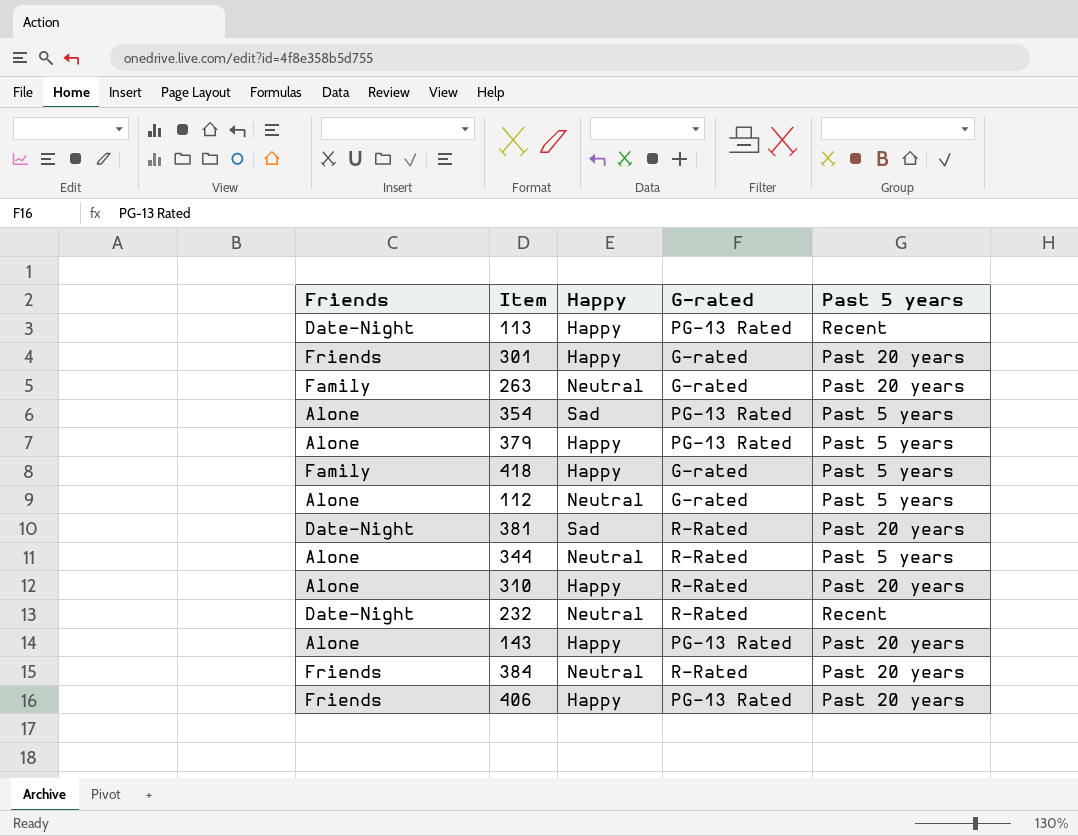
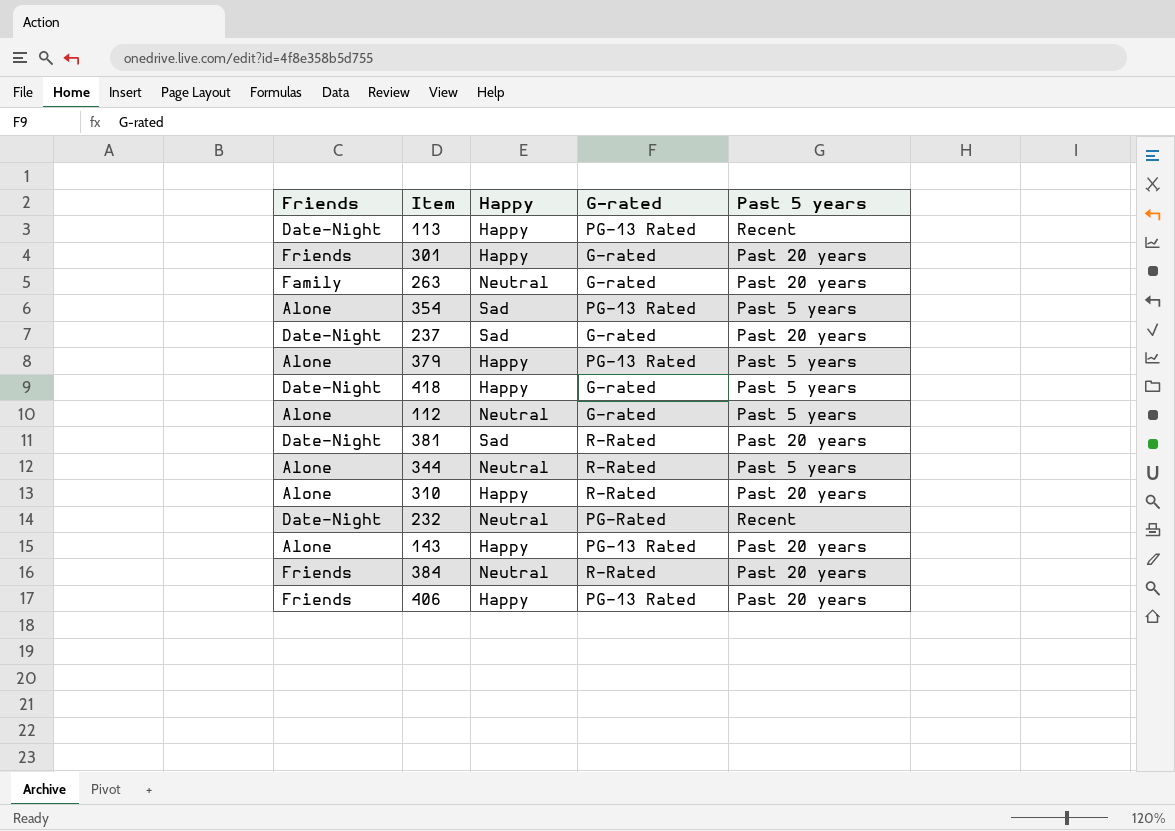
row 237: none -> Date-Night | Sad | G-rated | Past 20 years
418 | Friends: Family -> Date-Night
232 | G-rated: R-Rated -> PG-Rated

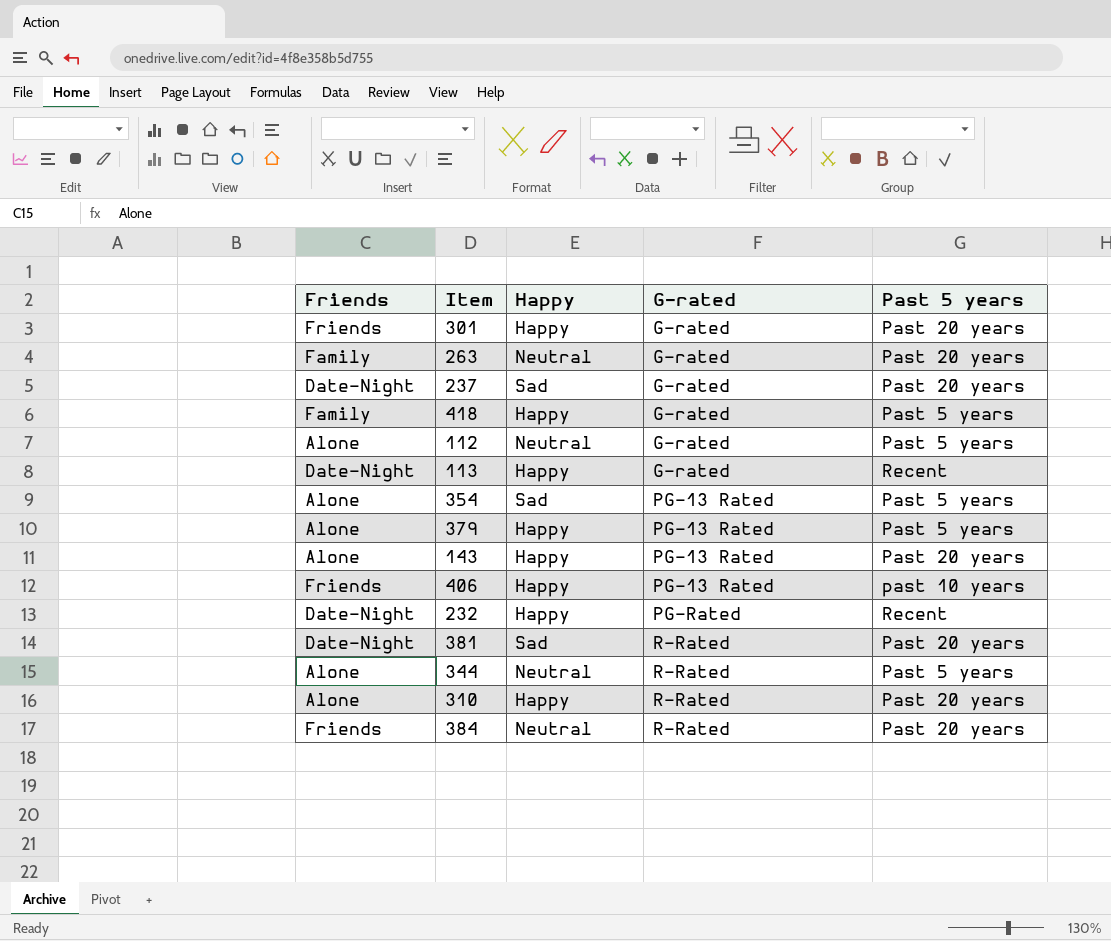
row order: none -> G-rated ascending
418 | Friends: Date-Night -> Family
113 | G-rated: PG-13 Rated -> G-rated
406 | Past 5 years: Past 20 years -> past 10 years
232 | Happy: Neutral -> Happy

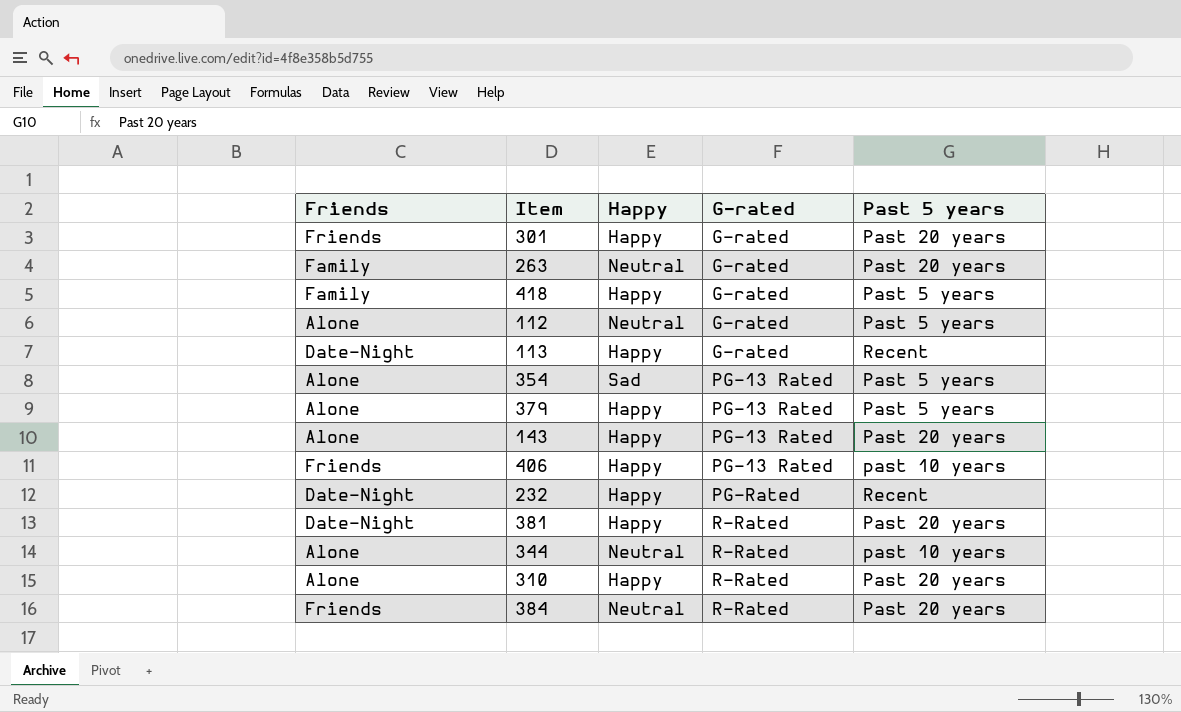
row 237: Date-Night | Sad | G-rated | Past 20 years -> none
381 | Happy: Sad -> Happy
344 | Past 5 years: Past 5 years -> past 10 years

